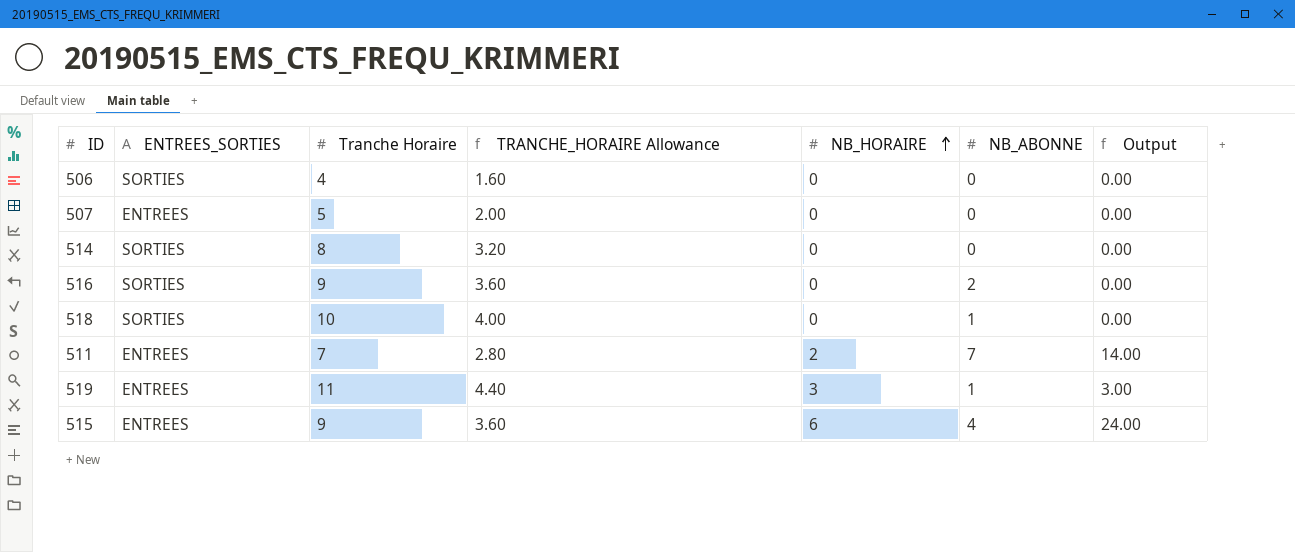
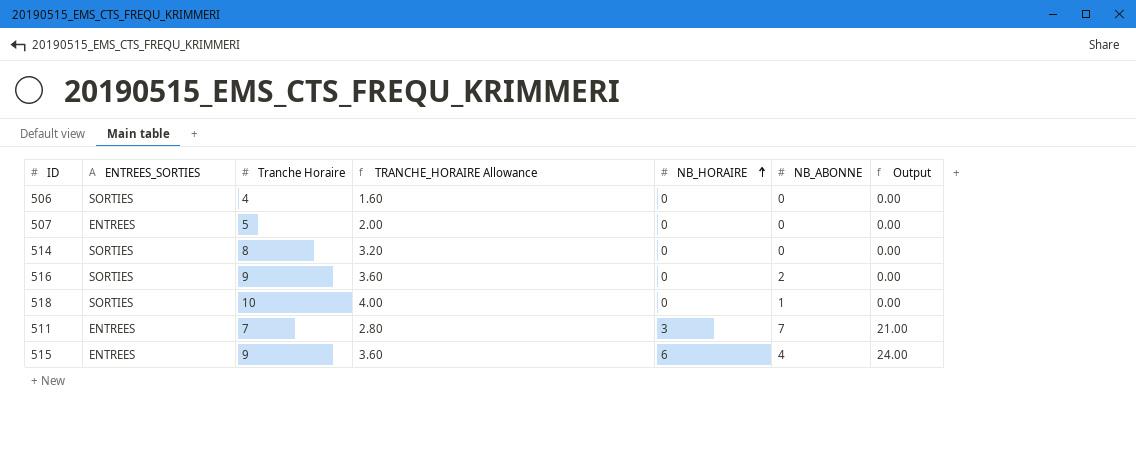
row 519: ENTREES | 11 | 4.40 | 3 | 1 | 3.00 -> none
511 | NB_HORAIRE: 2 -> 3
511 | Output: 14.00 -> 21.00

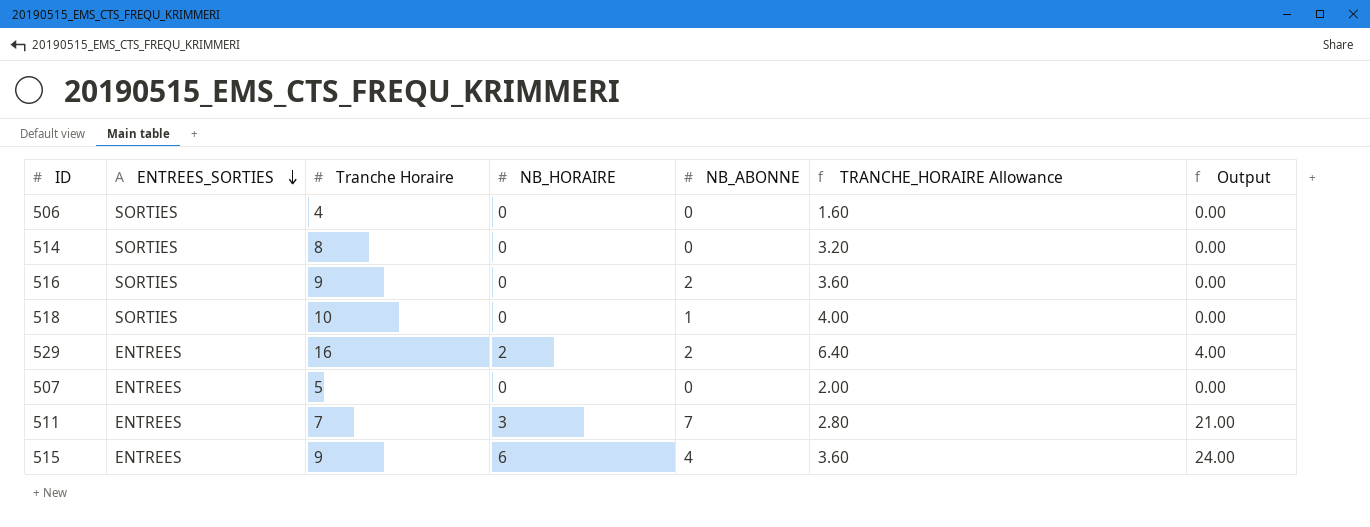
row order: NB_HORAIRE ascending -> ENTREES_SORTIES descending
column TRANCHE_HORAIRE Allowance | position: 4 -> 6
row 529: none -> ENTREES | 16 | 2 | 2 | 6.40 | 4.00

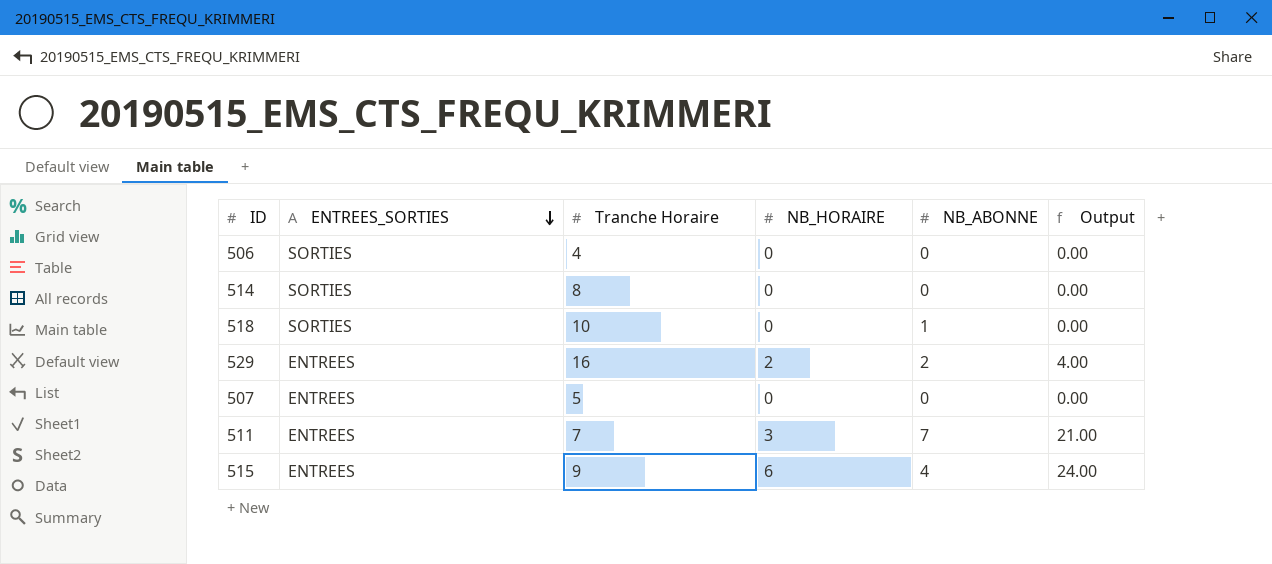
column TRANCHE_HORAIRE Allowance | formula: [Tranche Horaire] * 0.4 -> none
row 516: SORTIES | 9 | 0 | 2 | 3.60 | 0.00 -> none

